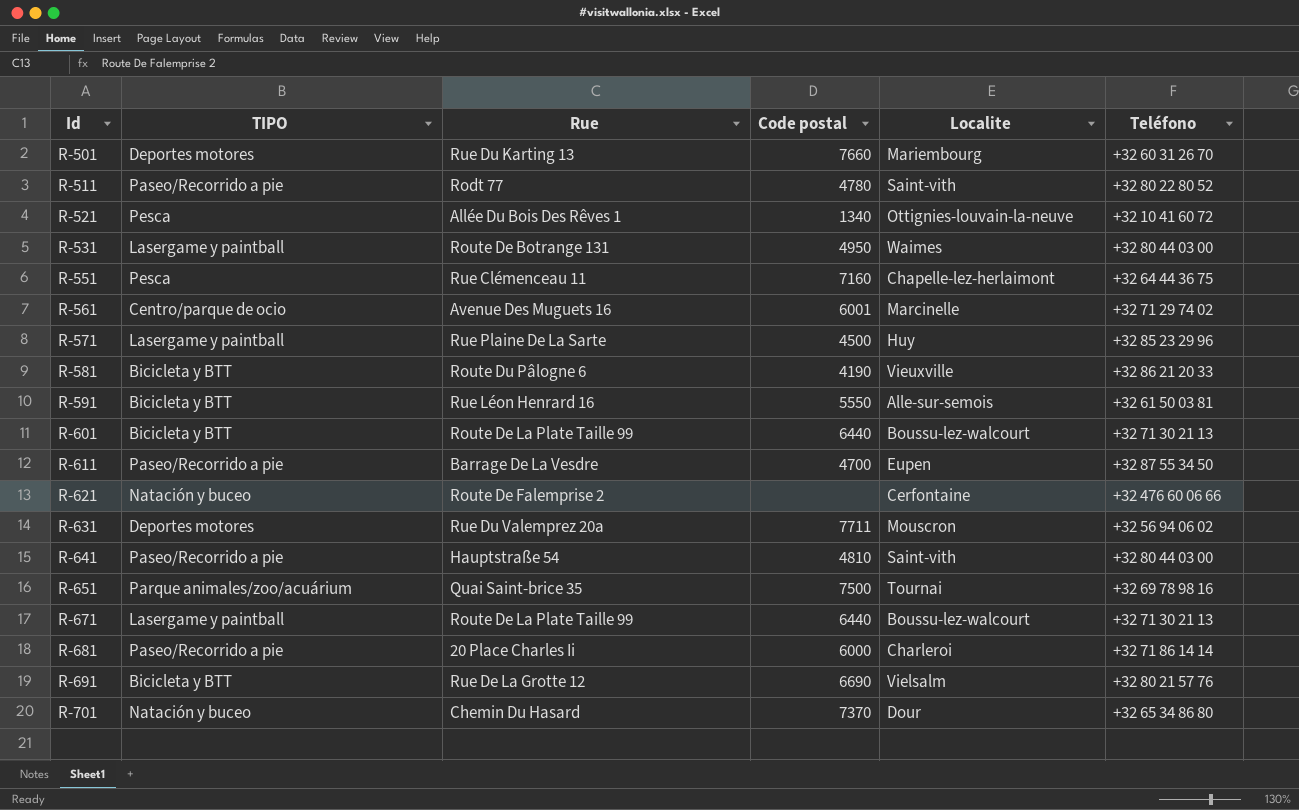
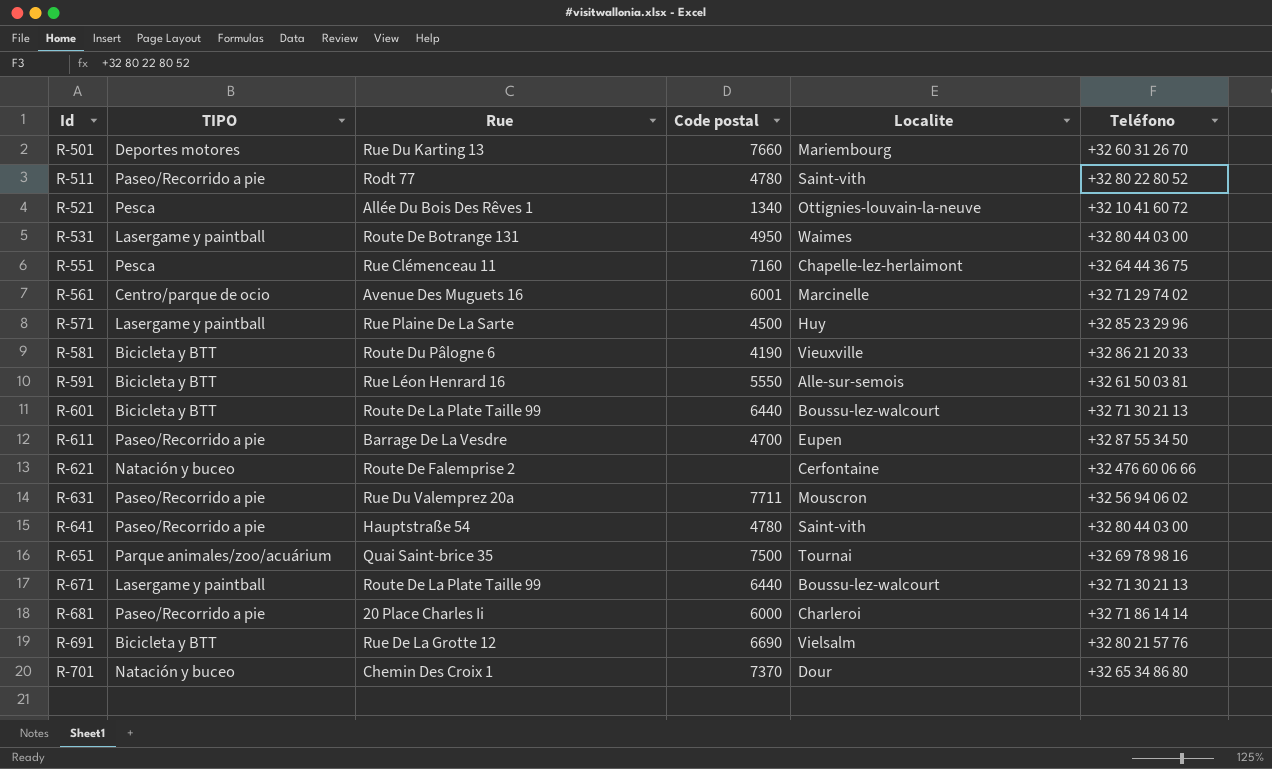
R-631 | TIPO: Deportes motores -> Paseo/Recorrido a pie
R-641 | Code postal: 4810 -> 4780
R-701 | Rue: Chemin Du Hasard -> Chemin Des Croix 1

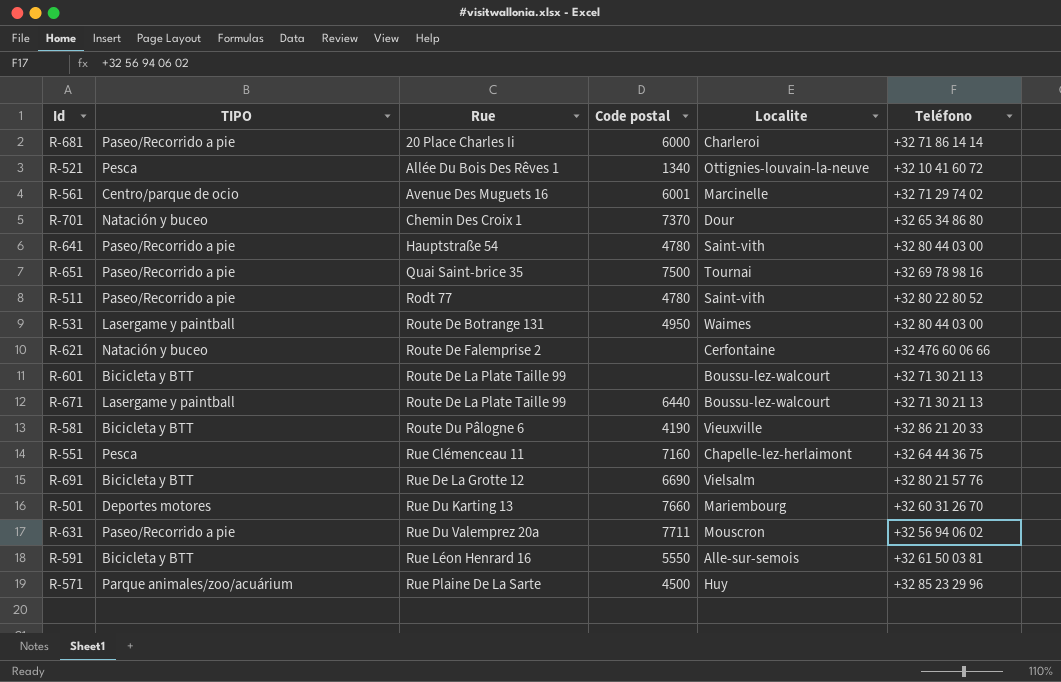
row order: Id ascending -> Rue ascending
row R-611: Paseo/Recorrido a pie | Barrage De La Vesdre | 4700 | Eupen | +32 87 55 34 50 -> none
R-651 | TIPO: Parque animales/zoo/acuárium -> Paseo/Recorrido a pie
R-601 | Code postal: 6440 -> none
R-571 | TIPO: Lasergame y paintball -> Parque animales/zoo/acuárium

